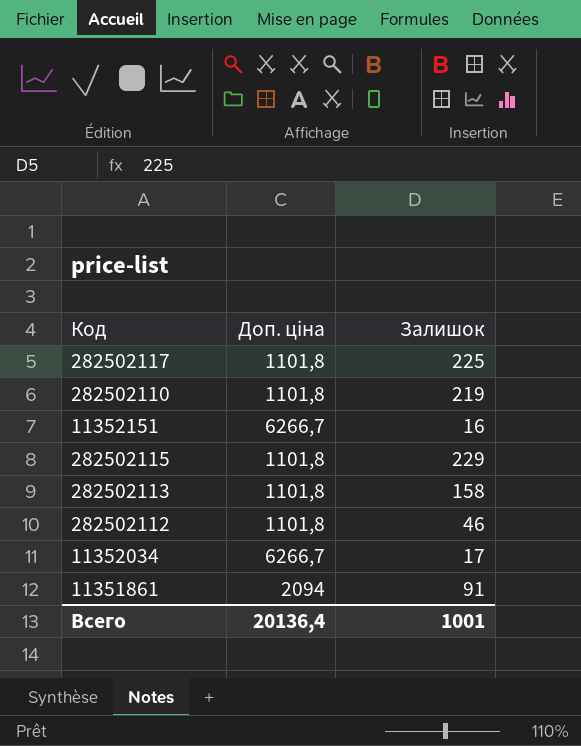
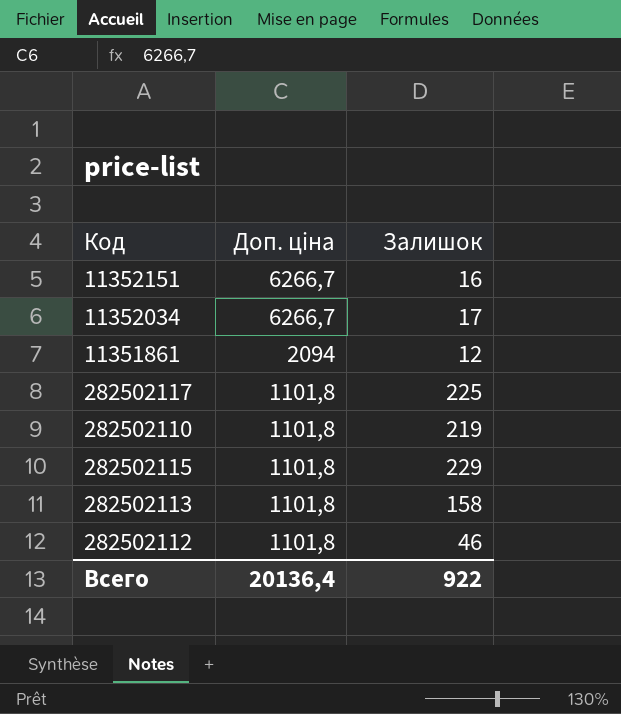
row order: none -> Доп. ціна descending
11351861 | Залишок: 91 -> 12
Всего | Залишок: 1001 -> 922

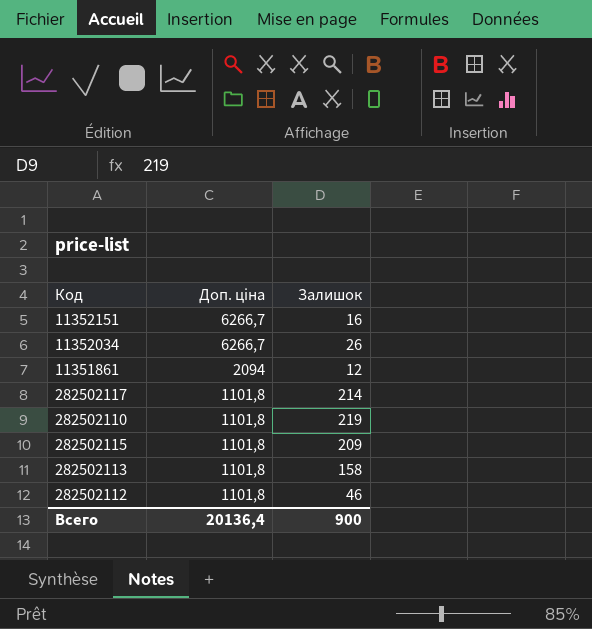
11352034 | Залишок: 17 -> 26
282502117 | Залишок: 225 -> 214
282502115 | Залишок: 229 -> 209
Всего | Залишок: 922 -> 900

